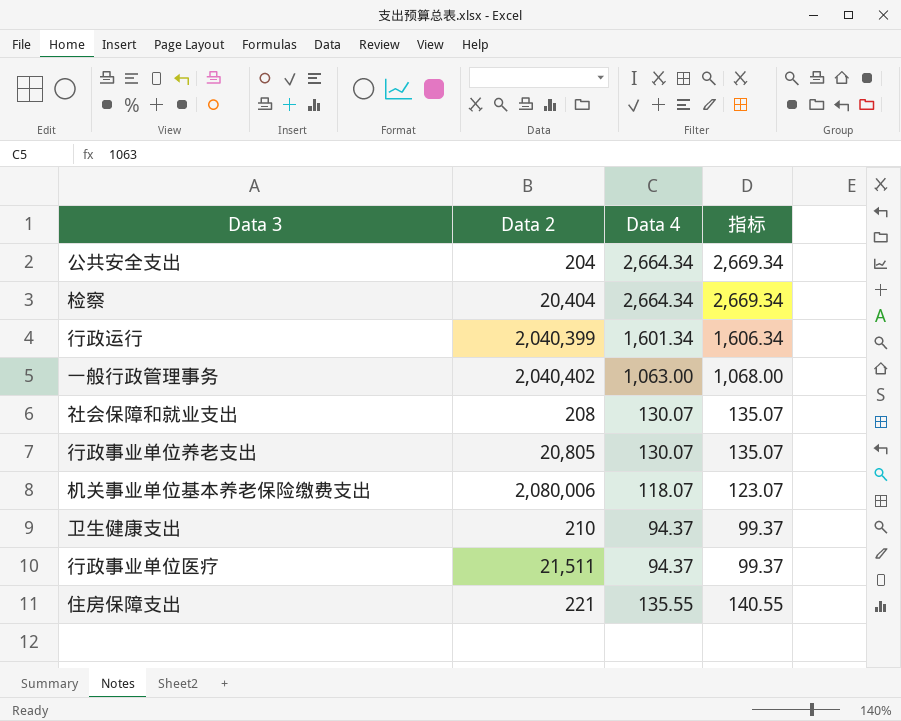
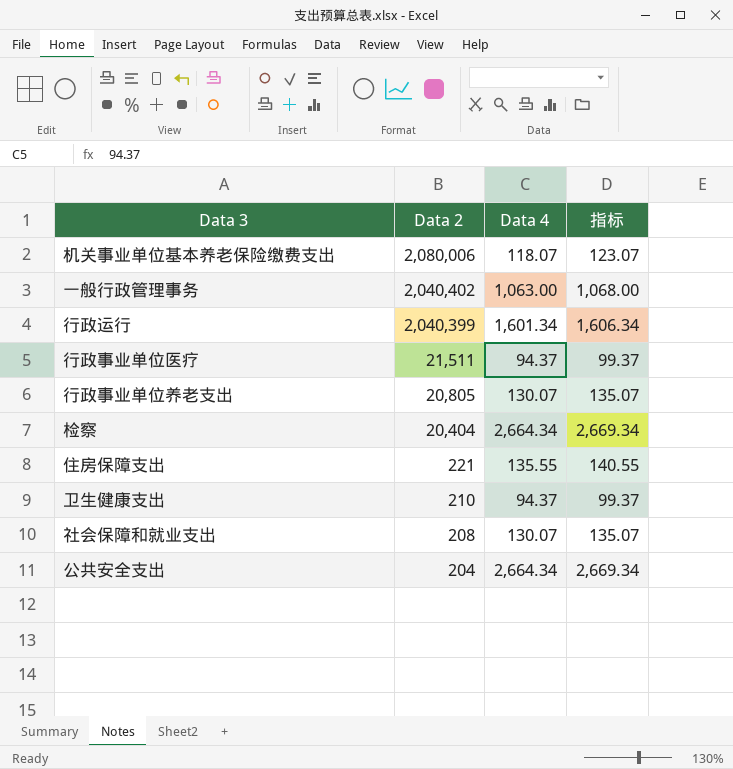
row order: none -> Data 2 descending

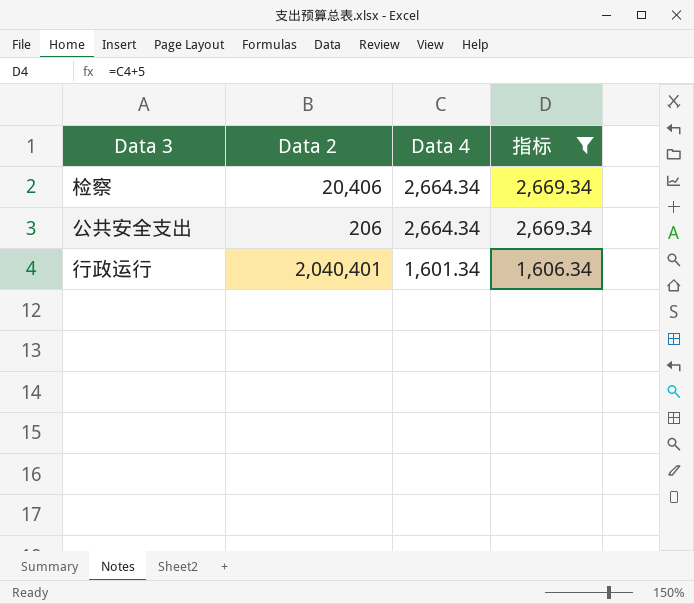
filter: none -> 指标 >= 1,606.34
row order: Data 2 descending -> Data 4 descending
检察 | Data 2: 20,404 -> 20,406
公共安全支出 | Data 2: 204 -> 206
行政运行 | Data 2: 2,040,399 -> 2,040,401

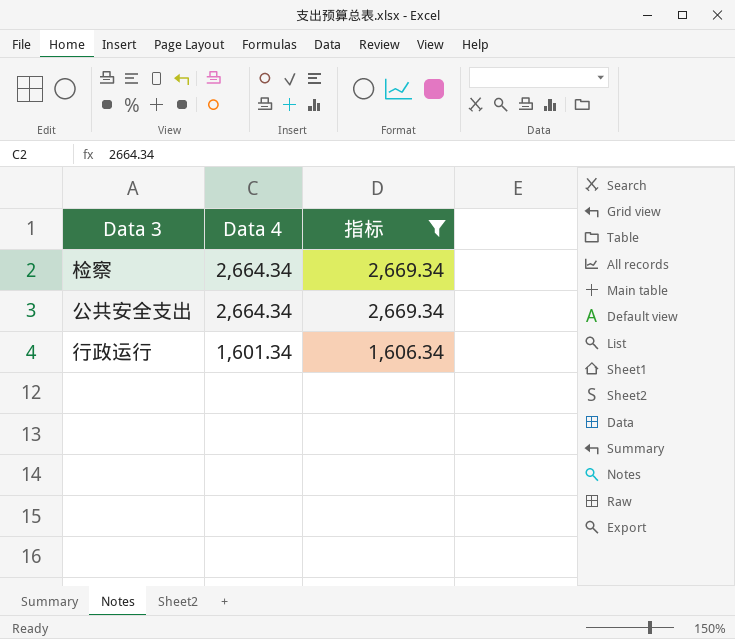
column Data 2 | position: 2 -> none

